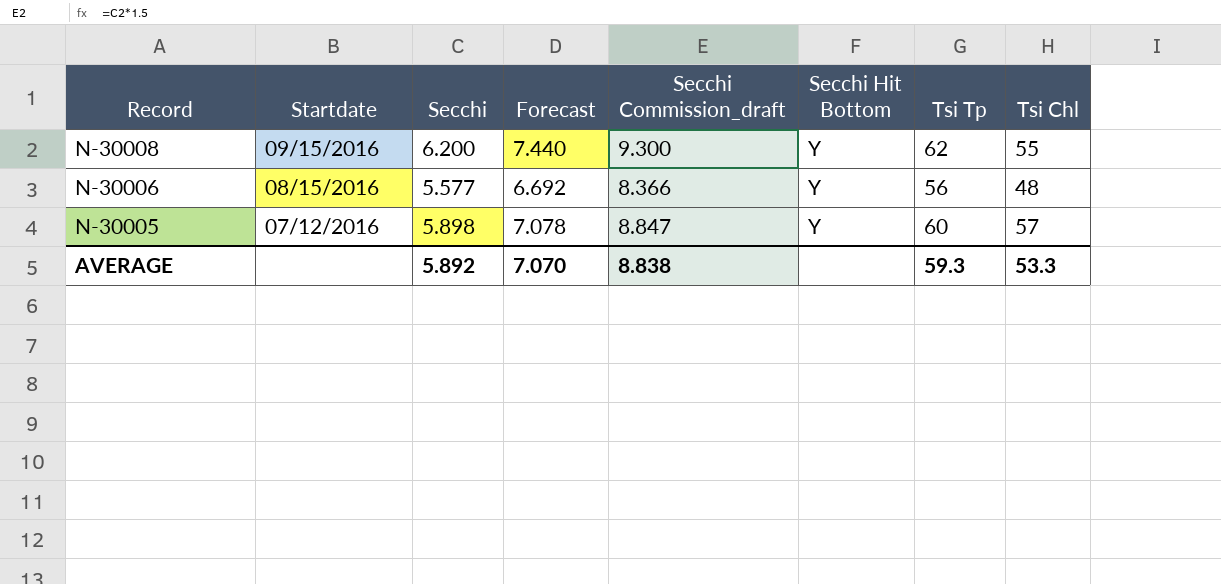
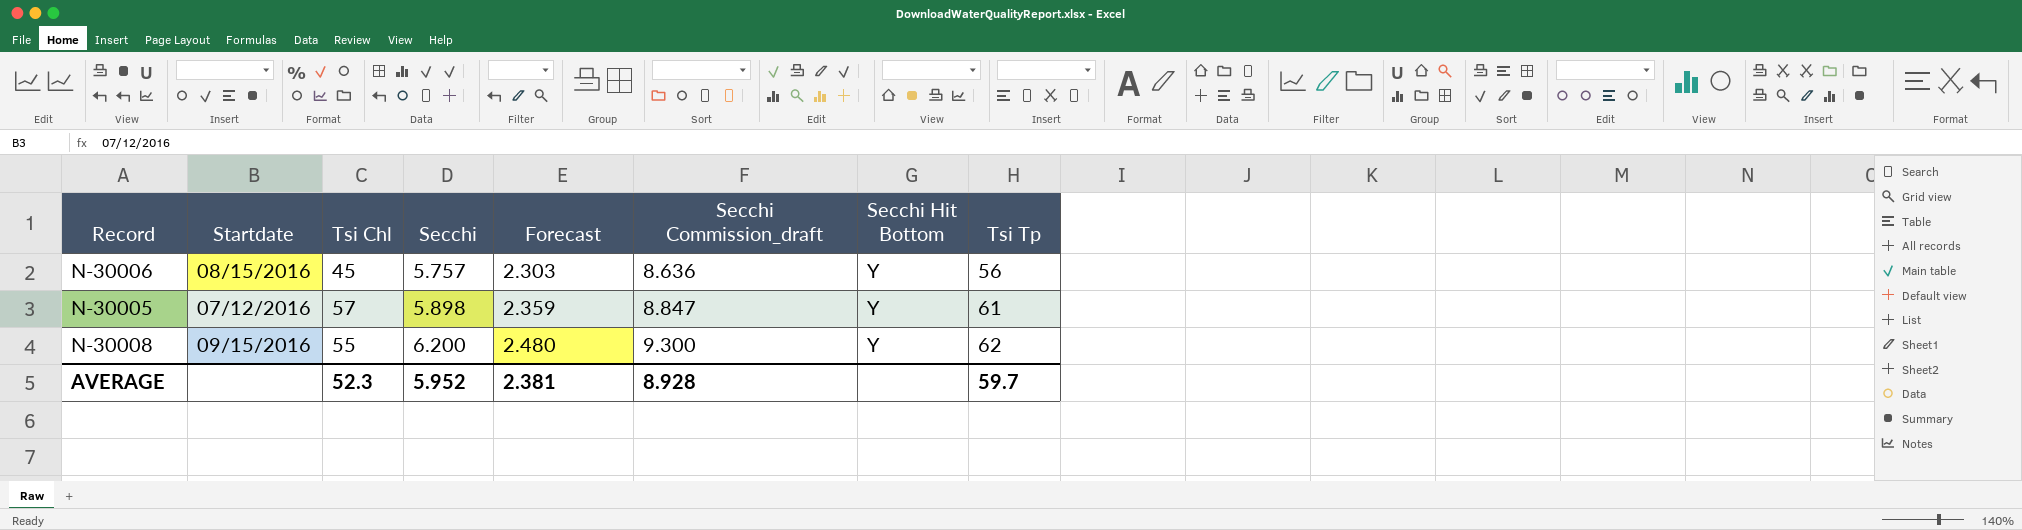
row order: Record descending -> Secchi ascending
column Tsi Chl | position: 8 -> 3
column Forecast | formula: [Secchi] * 1.2 -> [Secchi] * 0.4
N-30006 | Tsi Chl: 48 -> 45
N-30006 | Secchi: 5.577 -> 5.757
N-30006 | Secchi Commission_draft: 8.366 -> 8.636
N-30005 | Tsi Tp: 60 -> 61
AVERAGE | Tsi Chl: 53.3 -> 52.3
AVERAGE | Secchi: 5.892 -> 5.952
AVERAGE | Forecast: 7.070 -> 2.381
AVERAGE | Secchi Commission_draft: 8.838 -> 8.928
AVERAGE | Tsi Tp: 59.3 -> 59.7

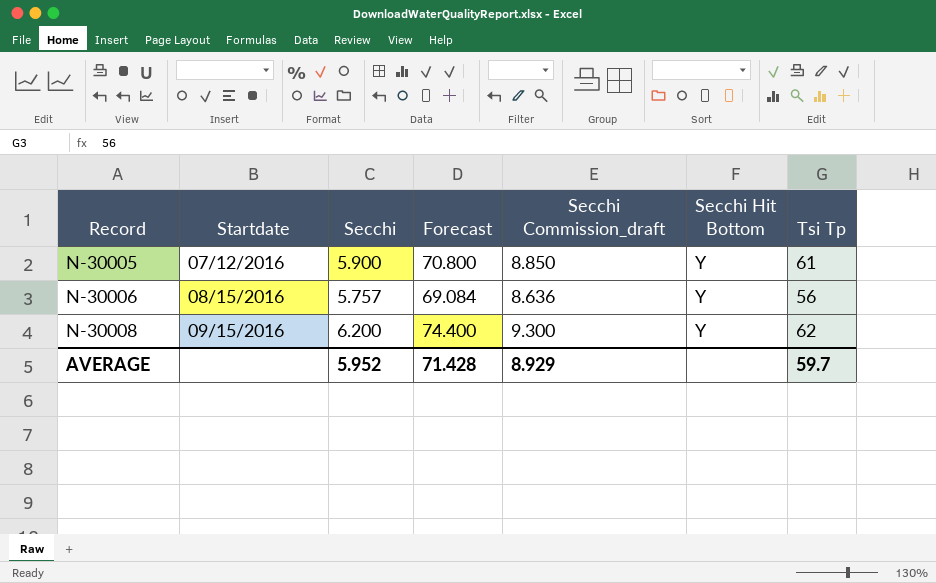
row order: Secchi ascending -> Record ascending
column Tsi Chl | position: 3 -> none
column Forecast | formula: [Secchi] * 0.4 -> [Secchi] * 12
N-30005 | Secchi: 5.898 -> 5.900
N-30005 | Secchi Commission_draft: 8.847 -> 8.850
AVERAGE | Forecast: 2.381 -> 71.428
AVERAGE | Secchi Commission_draft: 8.928 -> 8.929

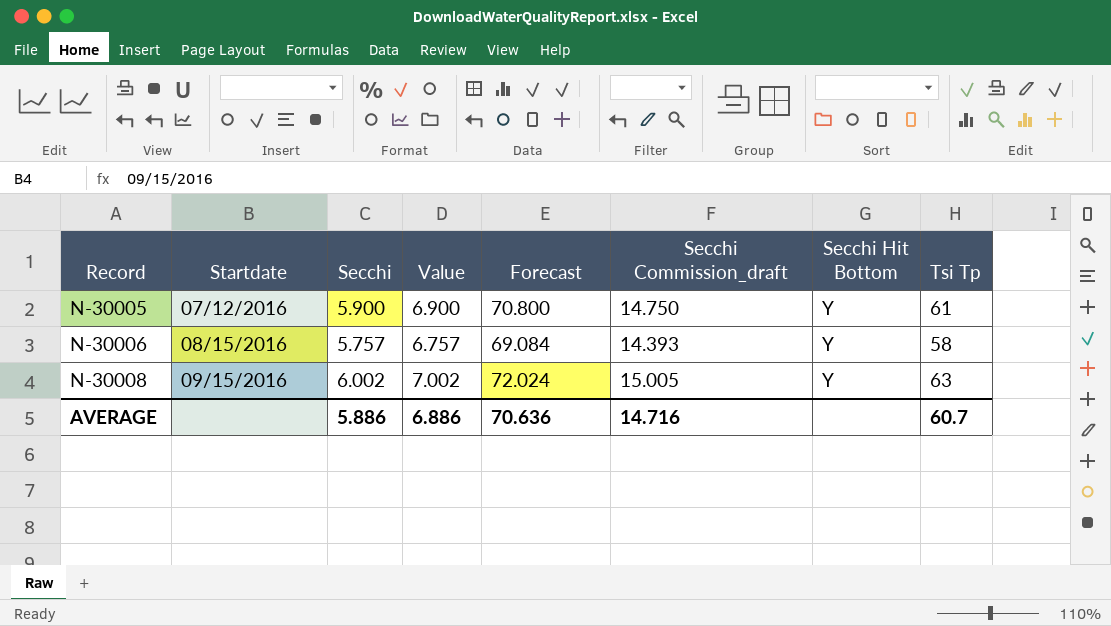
column Value | formula: none -> [Secchi] + 1
column Secchi Commission_draft | formula: [Secchi] * 1.5 -> [Secchi] * 2.5
N-30006 | Tsi Tp: 56 -> 58
N-30008 | Secchi: 6.200 -> 6.002
N-30008 | Forecast: 74.400 -> 72.024
N-30008 | Tsi Tp: 62 -> 63
AVERAGE | Secchi: 5.952 -> 5.886
AVERAGE | Forecast: 71.428 -> 70.636
AVERAGE | Secchi Commission_draft: 8.929 -> 14.716
AVERAGE | Tsi Tp: 59.7 -> 60.7

